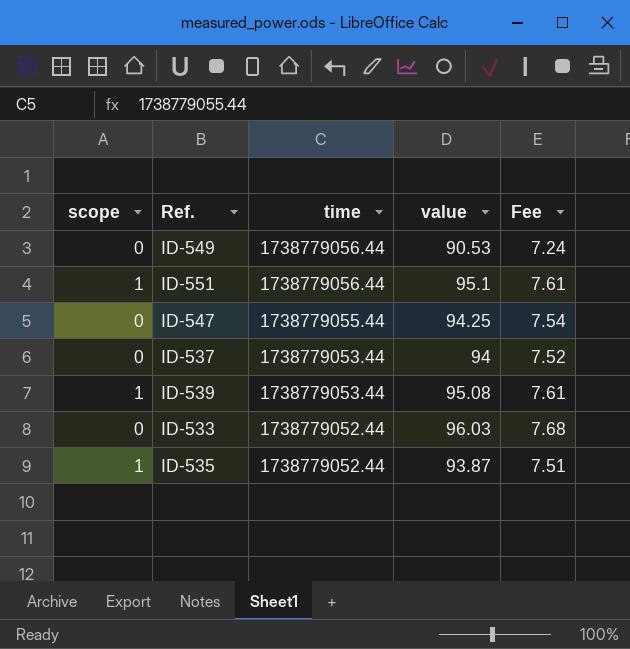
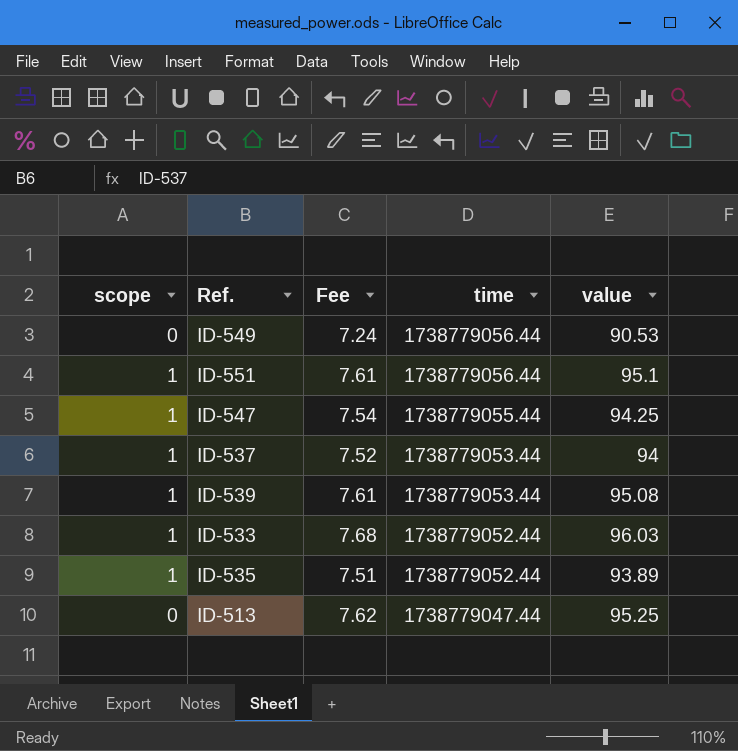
column Fee | position: 5 -> 3
ID-547 | scope: 0 -> 1
ID-537 | scope: 0 -> 1
ID-533 | scope: 0 -> 1
ID-535 | value: 93.87 -> 93.89
row ID-513: none -> 0 | 7.62 | 1738779047.44 | 95.25

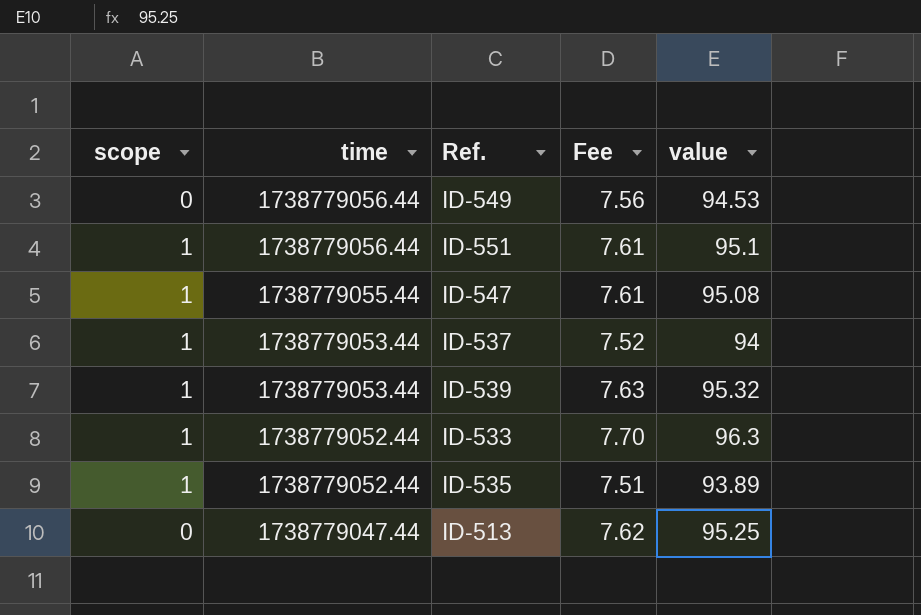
column time | position: 4 -> 2
ID-549 | Fee: 7.24 -> 7.56
ID-549 | value: 90.53 -> 94.53
ID-547 | Fee: 7.54 -> 7.61
ID-547 | value: 94.25 -> 95.08
ID-539 | Fee: 7.61 -> 7.63
ID-539 | value: 95.08 -> 95.32
ID-533 | Fee: 7.68 -> 7.70
ID-533 | value: 96.03 -> 96.3

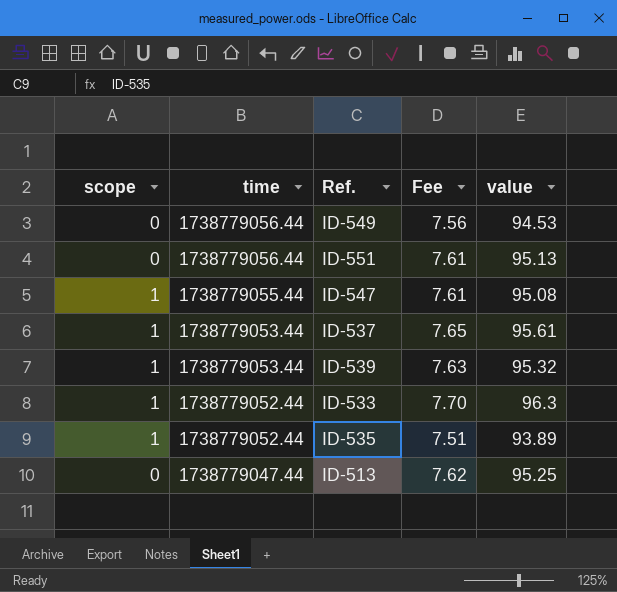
ID-551 | scope: 1 -> 0
ID-551 | value: 95.1 -> 95.13
ID-537 | Fee: 7.52 -> 7.65
ID-537 | value: 94 -> 95.61

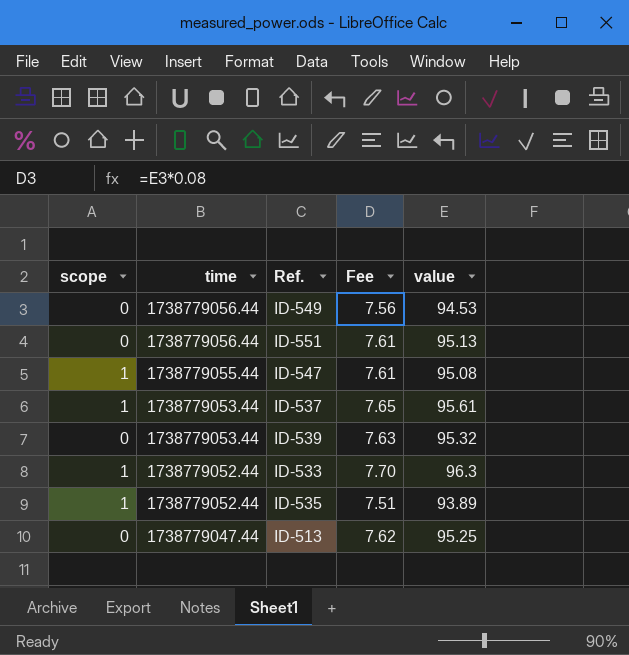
ID-539 | scope: 1 -> 0

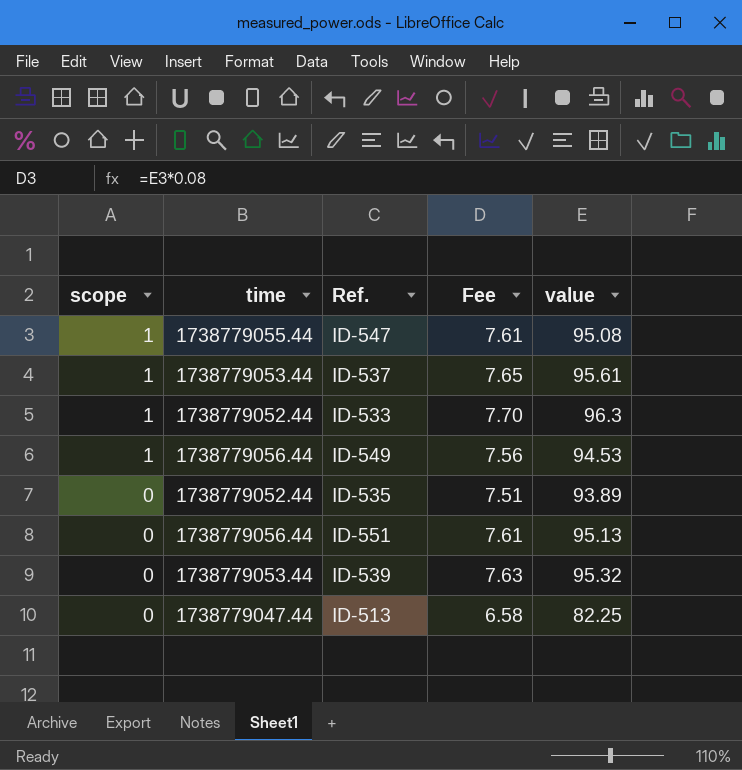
row order: time descending -> scope descending
ID-549 | scope: 0 -> 1
ID-535 | scope: 1 -> 0
ID-513 | Fee: 7.62 -> 6.58
ID-513 | value: 95.25 -> 82.25

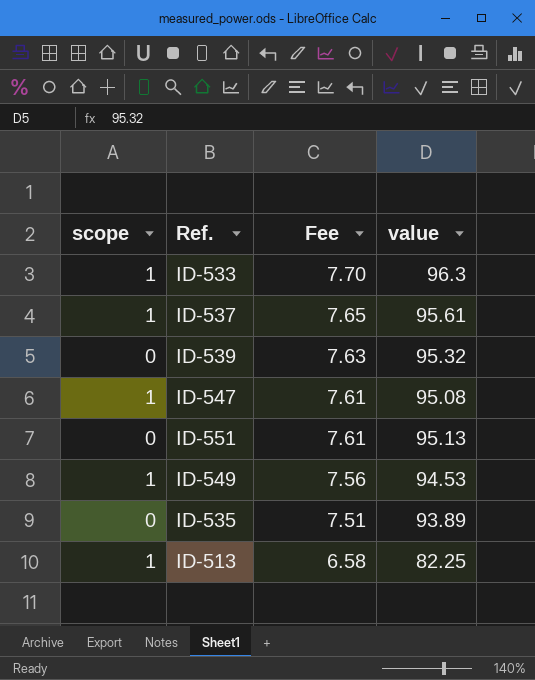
row order: scope descending -> Fee descending
column time | position: 2 -> none
ID-513 | scope: 0 -> 1

